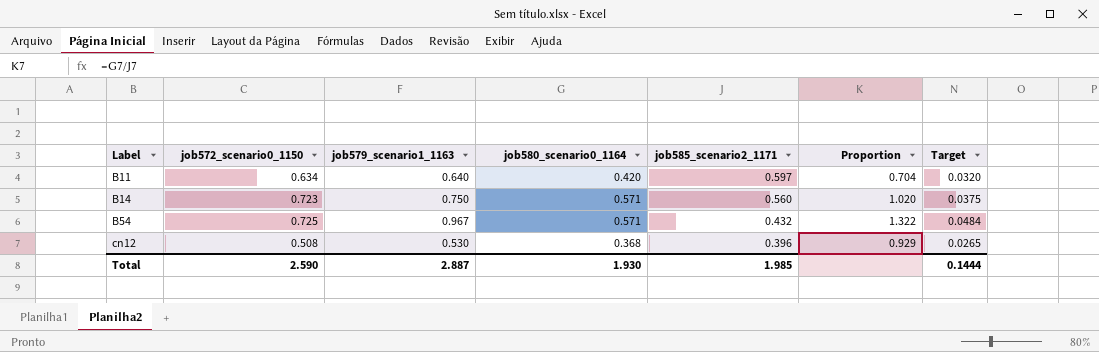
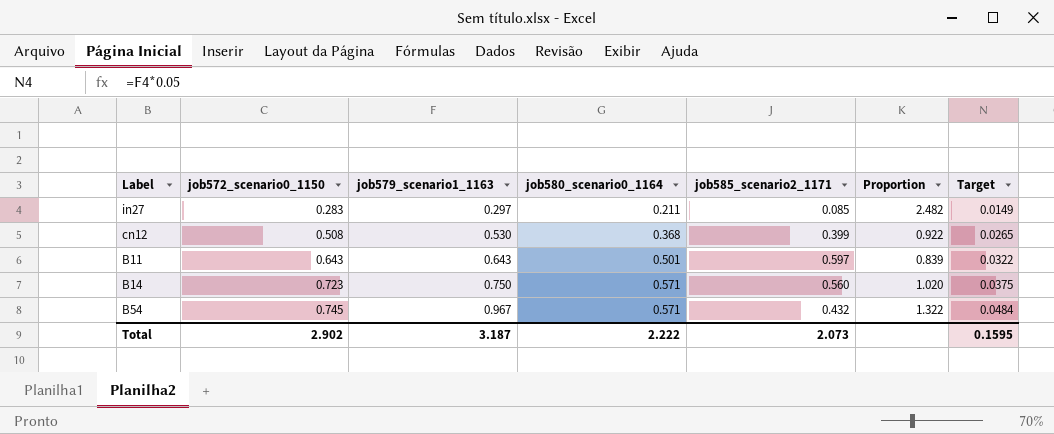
row order: Label ascending -> job572_scenario0_1150 ascending
row in27: none -> 0.283 | 0.297 | 0.211 | 0.085 | 2.482 | 0.0149
cn12 | job585_scenario2_1171: 0.396 -> 0.399
cn12 | Proportion: 0.929 -> 0.922
B11 | job572_scenario0_1150: 0.634 -> 0.643
B11 | job579_scenario1_1163: 0.640 -> 0.643
B11 | job580_scenario0_1164: 0.420 -> 0.501
B11 | Proportion: 0.704 -> 0.839
B11 | Target: 0.0320 -> 0.0322
B54 | job572_scenario0_1150: 0.725 -> 0.745
Total | job572_scenario0_1150: 2.590 -> 2.902
Total | job579_scenario1_1163: 2.887 -> 3.187
Total | job580_scenario0_1164: 1.930 -> 2.222
Total | job585_scenario2_1171: 1.985 -> 2.073
Total | Target: 0.1444 -> 0.1595

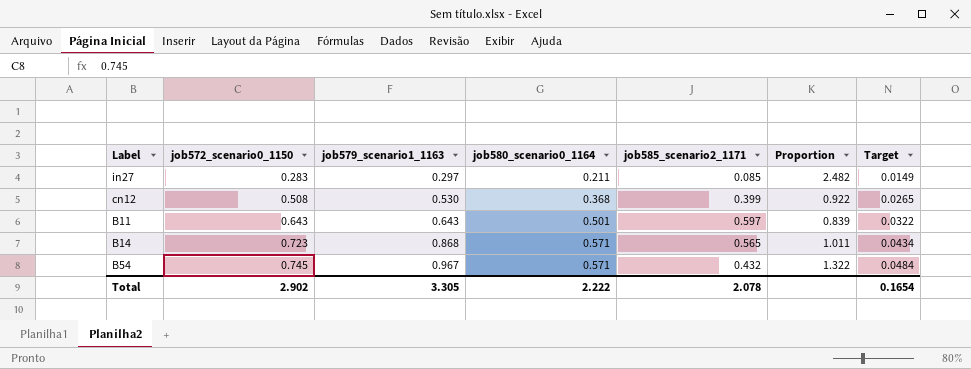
B14 | job579_scenario1_1163: 0.750 -> 0.868
B14 | job585_scenario2_1171: 0.560 -> 0.565
B14 | Proportion: 1.020 -> 1.011
B14 | Target: 0.0375 -> 0.0434
Total | job579_scenario1_1163: 3.187 -> 3.305
Total | job585_scenario2_1171: 2.073 -> 2.078
Total | Target: 0.1595 -> 0.1654

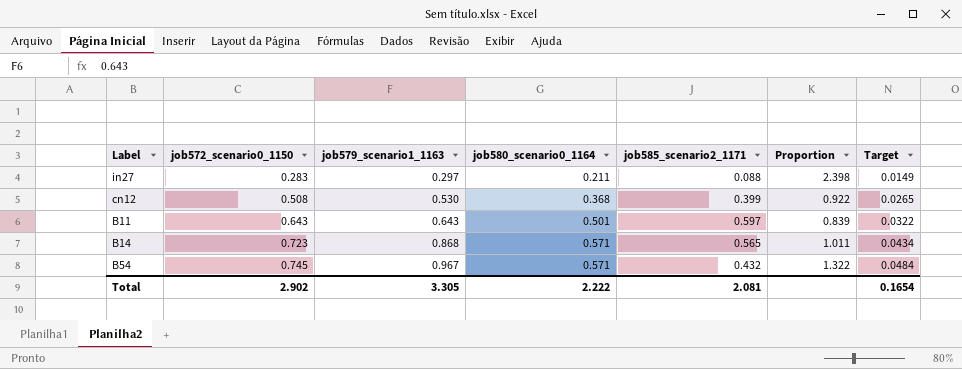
in27 | job585_scenario2_1171: 0.085 -> 0.088
in27 | Proportion: 2.482 -> 2.398
Total | job585_scenario2_1171: 2.078 -> 2.081

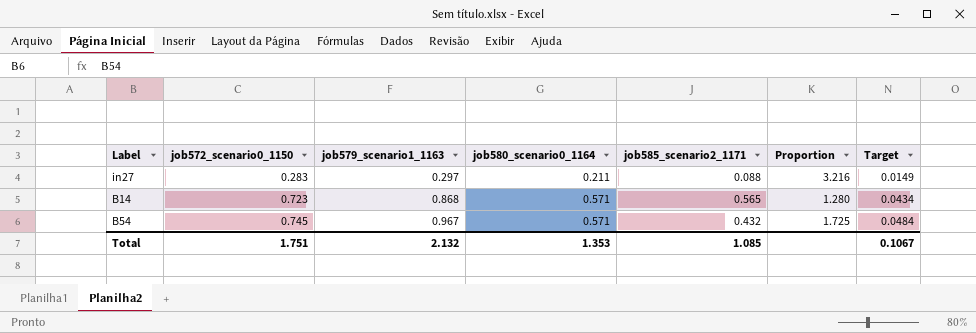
column Proportion | formula: [job580_scenario0_1164] / [job585_scenario2_1171] -> [job572_scenario0_1150] / [job585_scenario2_1171]
row cn12: 0.508 | 0.530 | 0.368 | 0.399 | 0.922 | 0.0265 -> none
row B11: 0.643 | 0.643 | 0.501 | 0.597 | 0.839 | 0.0322 -> none
Total | job572_scenario0_1150: 2.902 -> 1.751
Total | job579_scenario1_1163: 3.305 -> 2.132
Total | job580_scenario0_1164: 2.222 -> 1.353
Total | job585_scenario2_1171: 2.081 -> 1.085
Total | Target: 0.1654 -> 0.1067

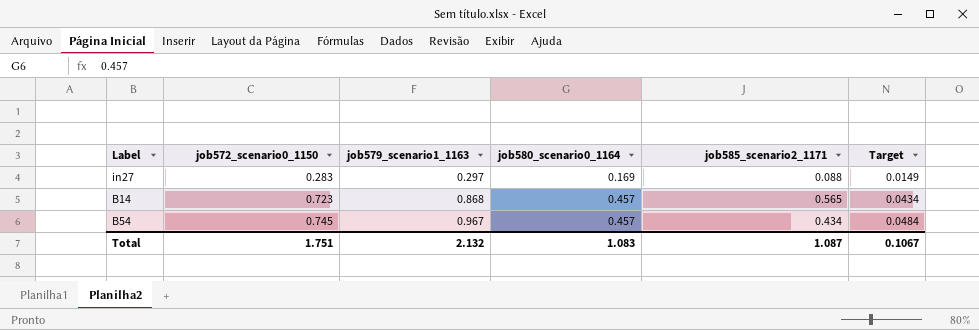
column Proportion | formula: [job572_scenario0_1150] / [job585_scenario2_1171] -> none
in27 | job580_scenario0_1164: 0.211 -> 0.169
B14 | job580_scenario0_1164: 0.571 -> 0.457
B54 | job580_scenario0_1164: 0.571 -> 0.457
B54 | job585_scenario2_1171: 0.432 -> 0.434
Total | job580_scenario0_1164: 1.353 -> 1.083
Total | job585_scenario2_1171: 1.085 -> 1.087

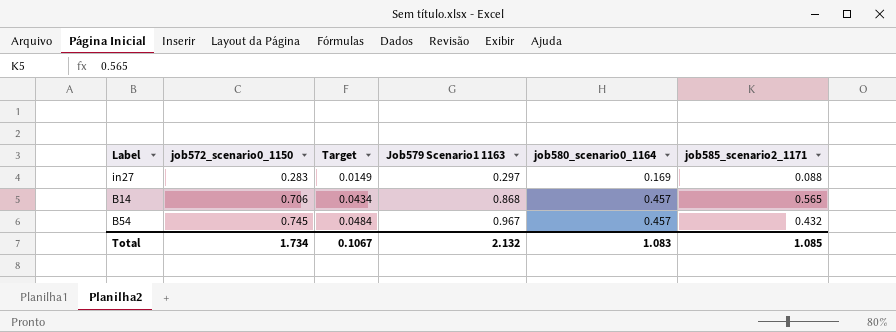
column Target | position: 6 -> 3
column name: job579_scenario1_1163 -> Job579 Scenario1 1163
B14 | job572_scenario0_1150: 0.723 -> 0.706
B54 | job585_scenario2_1171: 0.434 -> 0.432
Total | job572_scenario0_1150: 1.751 -> 1.734
Total | job585_scenario2_1171: 1.087 -> 1.085

